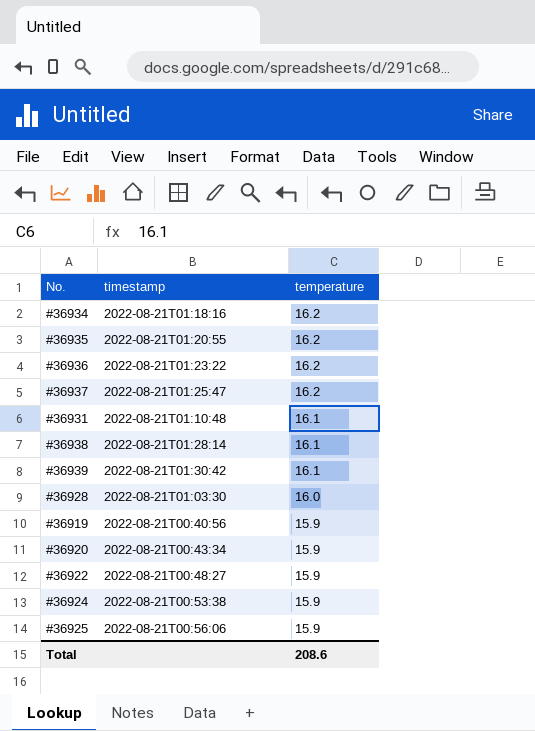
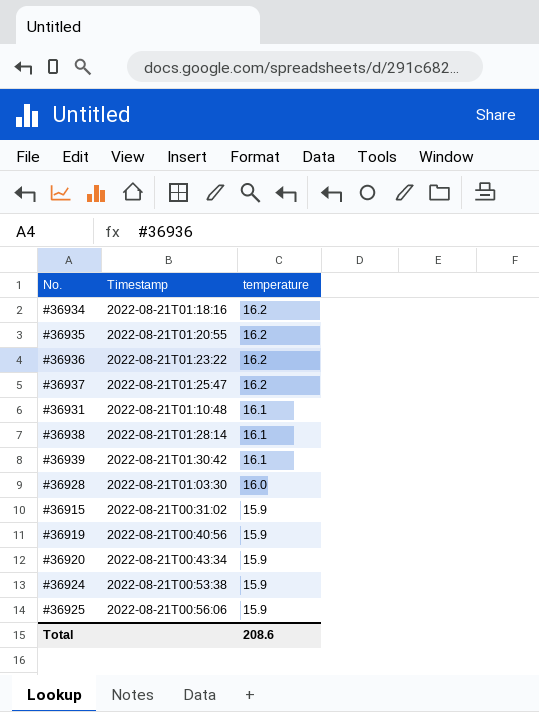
column name: timestamp -> Timestamp
row #36922: 2022-08-21T00:48:27 | 15.9 -> none
row #36915: none -> 2022-08-21T00:31:02 | 15.9

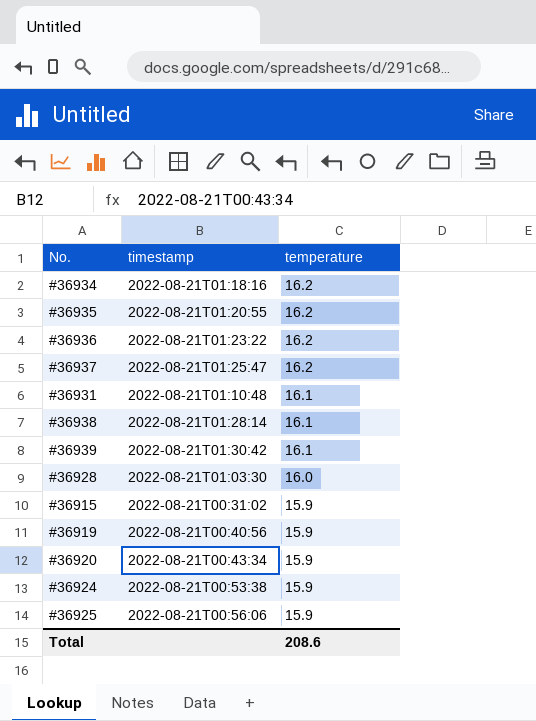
column name: Timestamp -> timestamp

